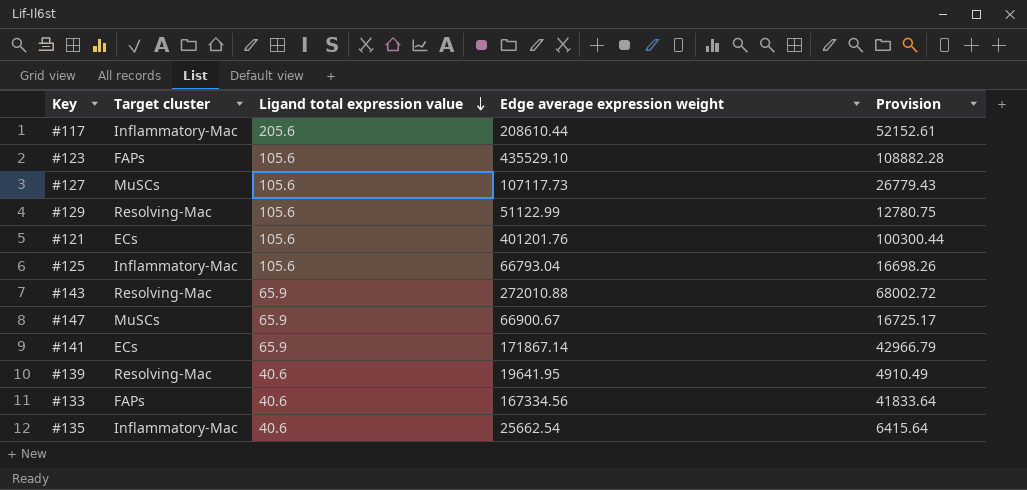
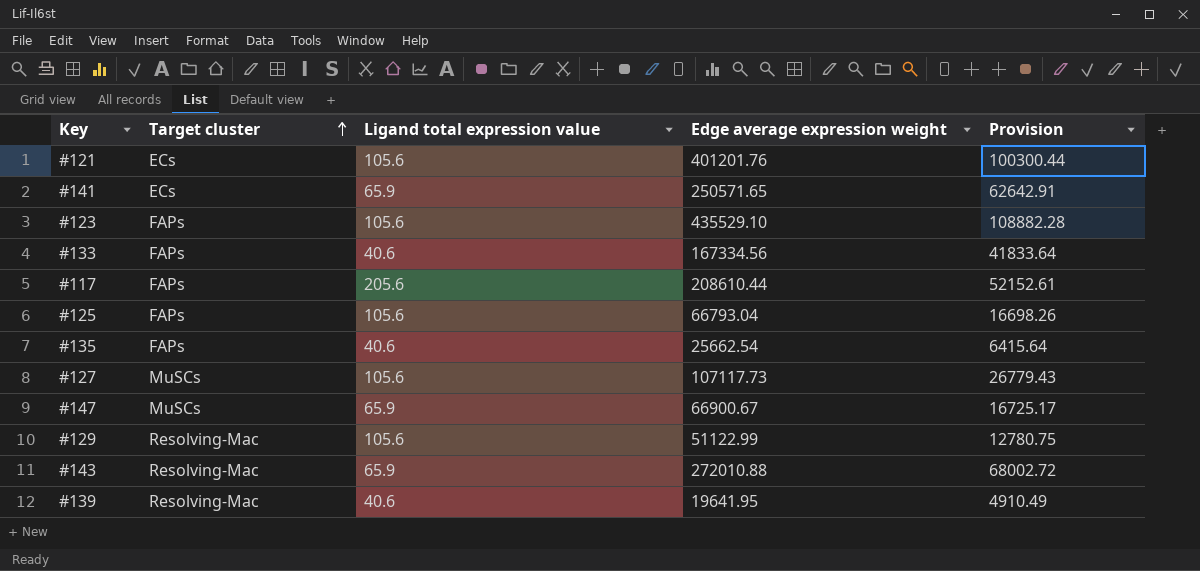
row order: Ligand total expression value descending -> Target cluster ascending
#141 | Edge average expression weight: 171867.14 -> 250571.65
#141 | Provision: 42966.79 -> 62642.91
#117 | Target cluster: Inflammatory-Mac -> FAPs
#125 | Target cluster: Inflammatory-Mac -> FAPs
#135 | Target cluster: Inflammatory-Mac -> FAPs

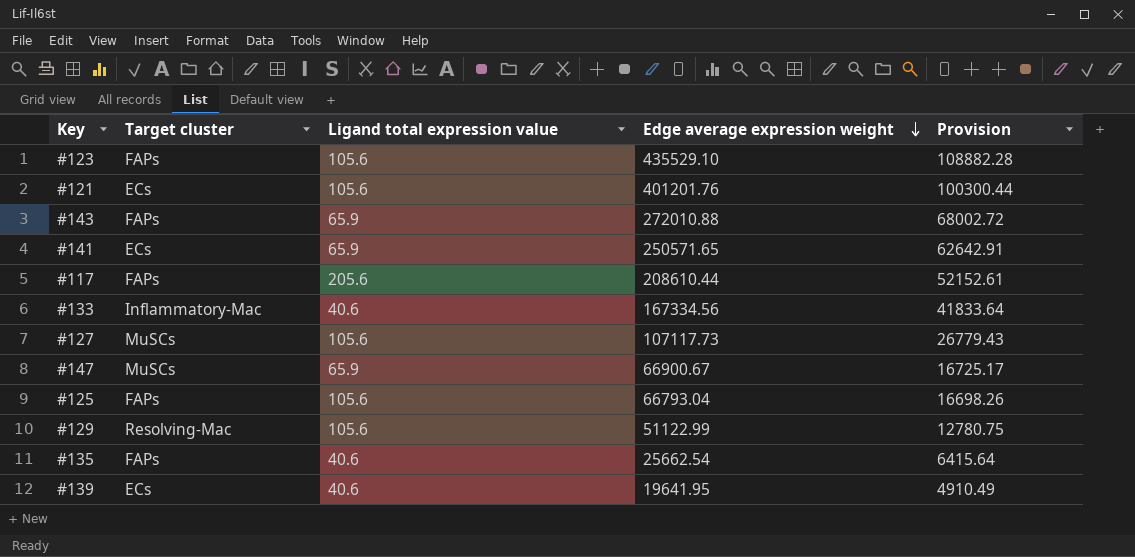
row order: Target cluster ascending -> Edge average expression weight descending
#143 | Target cluster: Resolving-Mac -> FAPs
#133 | Target cluster: FAPs -> Inflammatory-Mac
#139 | Target cluster: Resolving-Mac -> ECs

